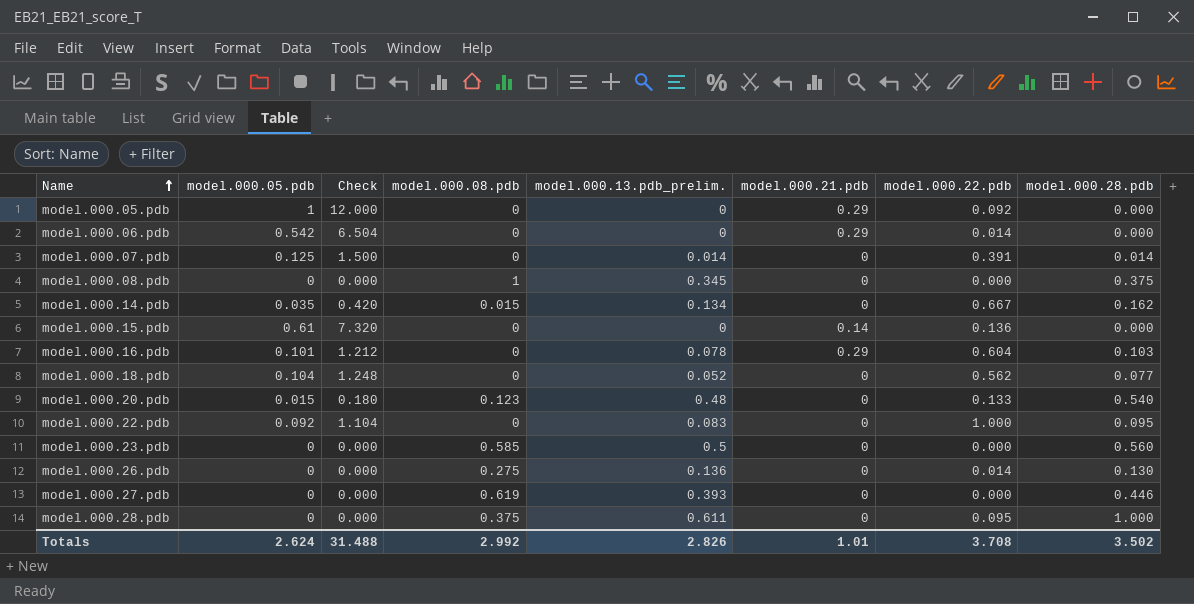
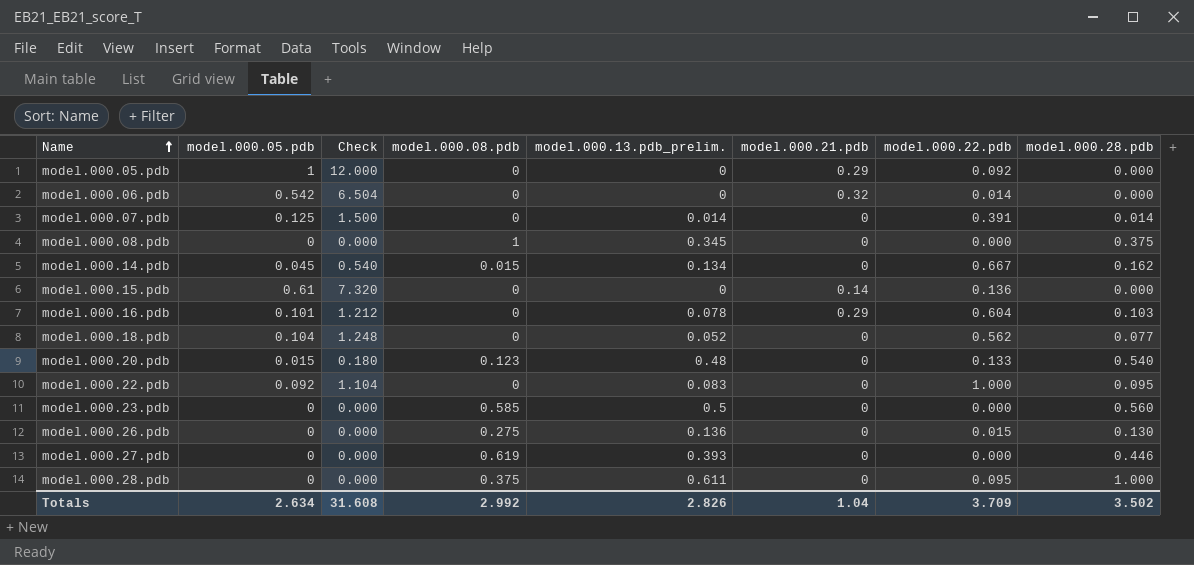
model.000.06.pdb | model.000.21.pdb: 0.29 -> 0.32
model.000.14.pdb | model.000.05.pdb: 0.035 -> 0.045
model.000.14.pdb | Check: 0.420 -> 0.540
model.000.26.pdb | model.000.22.pdb: 0.014 -> 0.015
Totals | model.000.05.pdb: 2.624 -> 2.634
Totals | Check: 31.488 -> 31.608
Totals | model.000.21.pdb: 1.01 -> 1.04
Totals | model.000.22.pdb: 3.708 -> 3.709

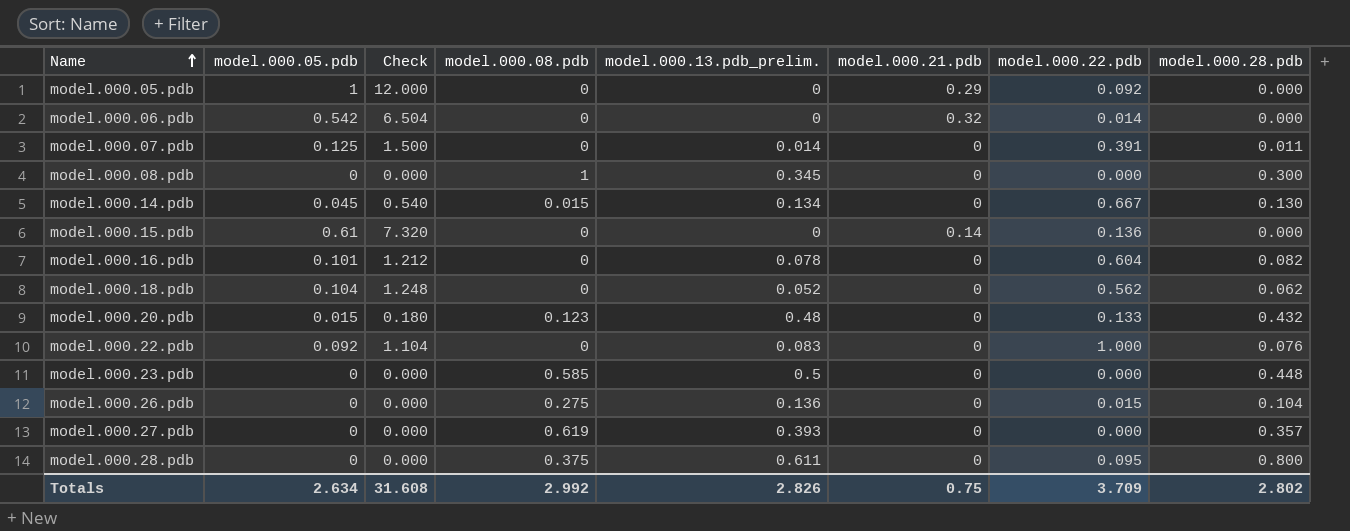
model.000.07.pdb | model.000.28.pdb: 0.014 -> 0.011
model.000.08.pdb | model.000.28.pdb: 0.375 -> 0.300
model.000.14.pdb | model.000.28.pdb: 0.162 -> 0.130
model.000.16.pdb | model.000.21.pdb: 0.29 -> 0
model.000.16.pdb | model.000.28.pdb: 0.103 -> 0.082
model.000.18.pdb | model.000.28.pdb: 0.077 -> 0.062
model.000.20.pdb | model.000.28.pdb: 0.540 -> 0.432
model.000.22.pdb | model.000.28.pdb: 0.095 -> 0.076
model.000.23.pdb | model.000.28.pdb: 0.560 -> 0.448
model.000.26.pdb | model.000.28.pdb: 0.130 -> 0.104
model.000.27.pdb | model.000.28.pdb: 0.446 -> 0.357
model.000.28.pdb | model.000.28.pdb: 1.000 -> 0.800
Totals | model.000.21.pdb: 1.04 -> 0.75
Totals | model.000.28.pdb: 3.502 -> 2.802

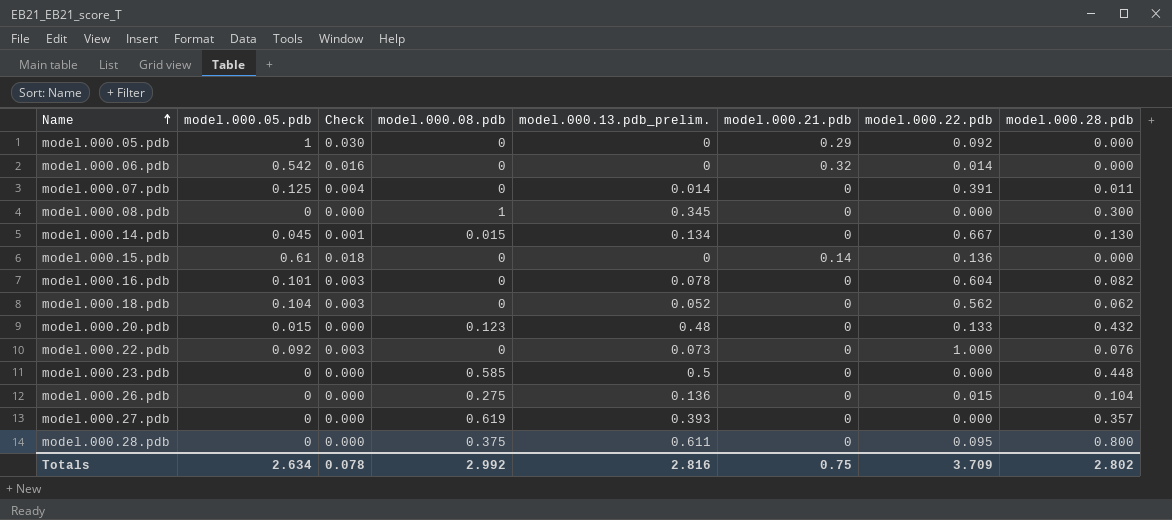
column Check | formula: [model.000.05.pdb] * 12 -> [model.000.05.pdb] * 0.03
model.000.22.pdb | model.000.13.pdb_prelim.: 0.083 -> 0.073
Totals | Check: 31.608 -> 0.078
Totals | model.000.13.pdb_prelim.: 2.826 -> 2.816

